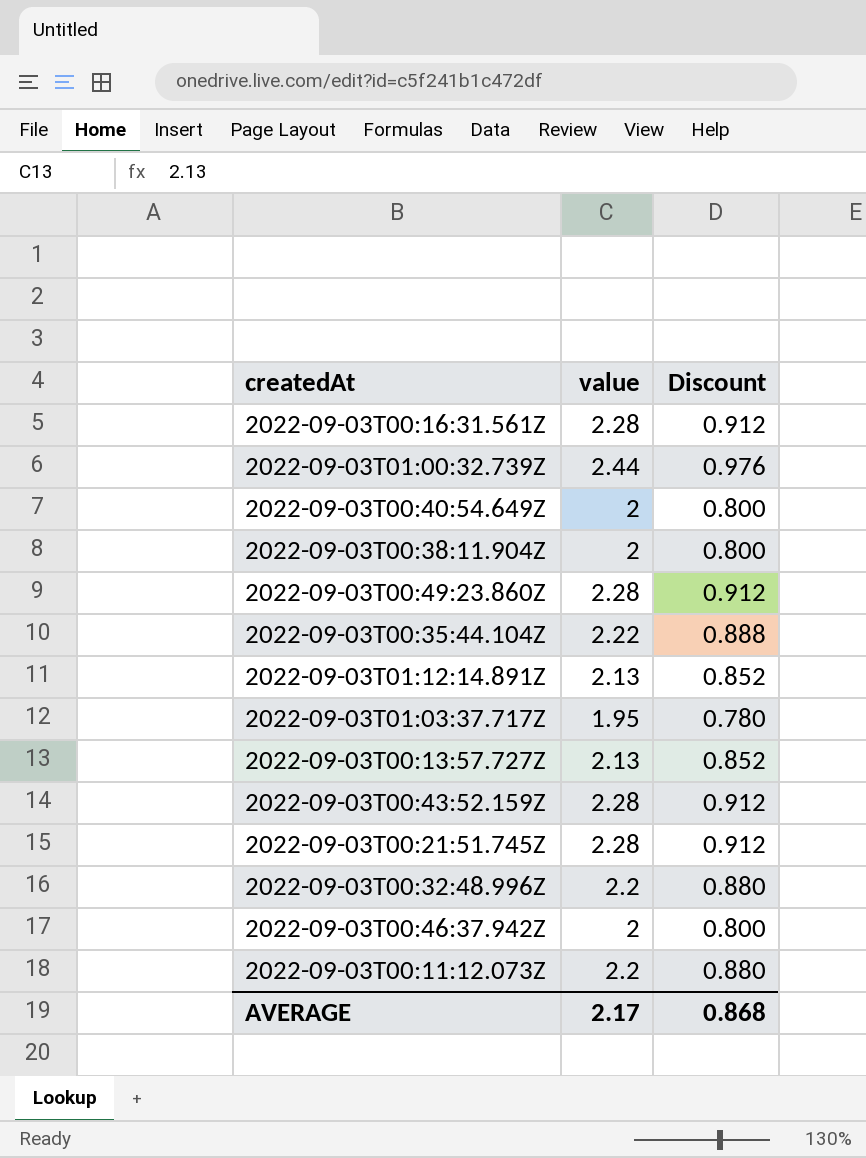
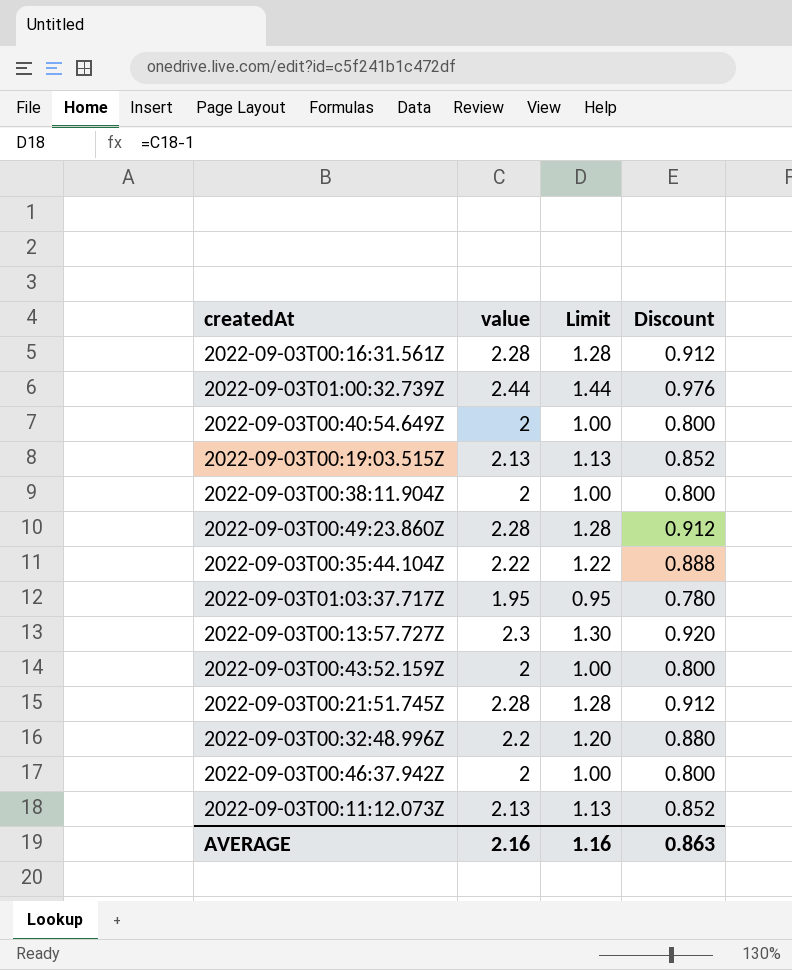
column Limit | formula: none -> [value] - 1
row 2022-09-03T01:12:14.891Z: 2.13 | 0.852 -> none
row 2022-09-03T00:19:03.515Z: none -> 2.13 | 1.13 | 0.852
2022-09-03T00:13:57.727Z | value: 2.13 -> 2.3
2022-09-03T00:13:57.727Z | Discount: 0.852 -> 0.920
2022-09-03T00:43:52.159Z | value: 2.28 -> 2
2022-09-03T00:43:52.159Z | Discount: 0.912 -> 0.800
2022-09-03T00:11:12.073Z | value: 2.2 -> 2.13
2022-09-03T00:11:12.073Z | Discount: 0.880 -> 0.852
AVERAGE | value: 2.17 -> 2.16
AVERAGE | Discount: 0.868 -> 0.863

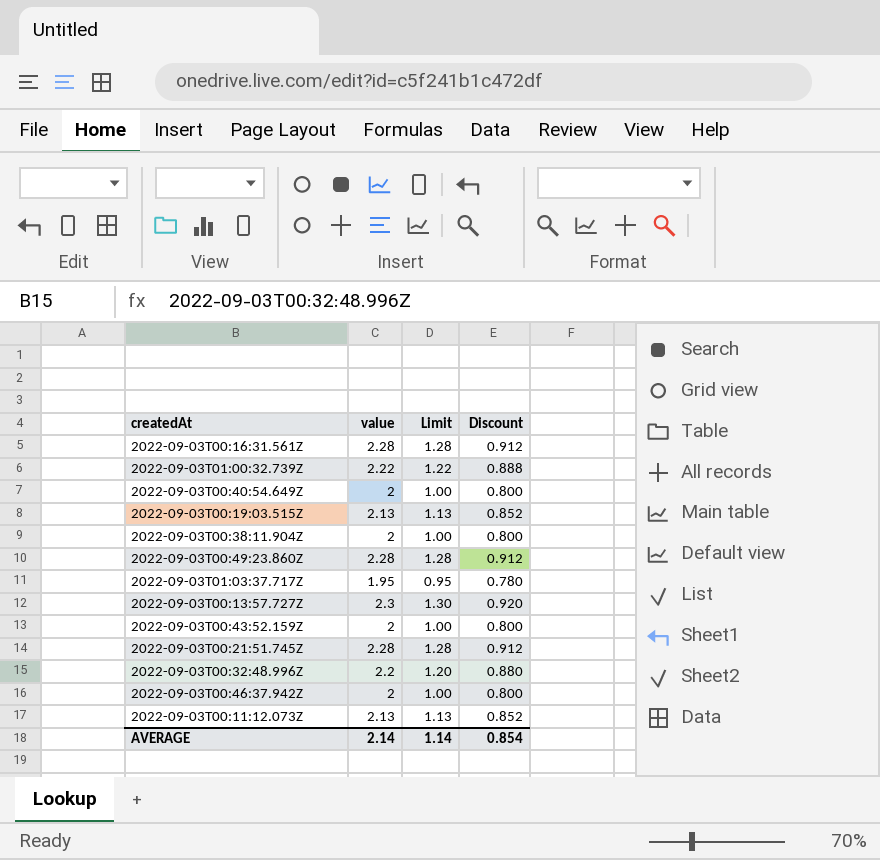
row 2022-09-03T00:35:44.104Z: 2.22 | 1.22 | 0.888 -> none
2022-09-03T01:00:32.739Z | value: 2.44 -> 2.22
2022-09-03T01:00:32.739Z | Limit: 1.44 -> 1.22
2022-09-03T01:00:32.739Z | Discount: 0.976 -> 0.888
AVERAGE | value: 2.16 -> 2.14
AVERAGE | Limit: 1.16 -> 1.14
AVERAGE | Discount: 0.863 -> 0.854

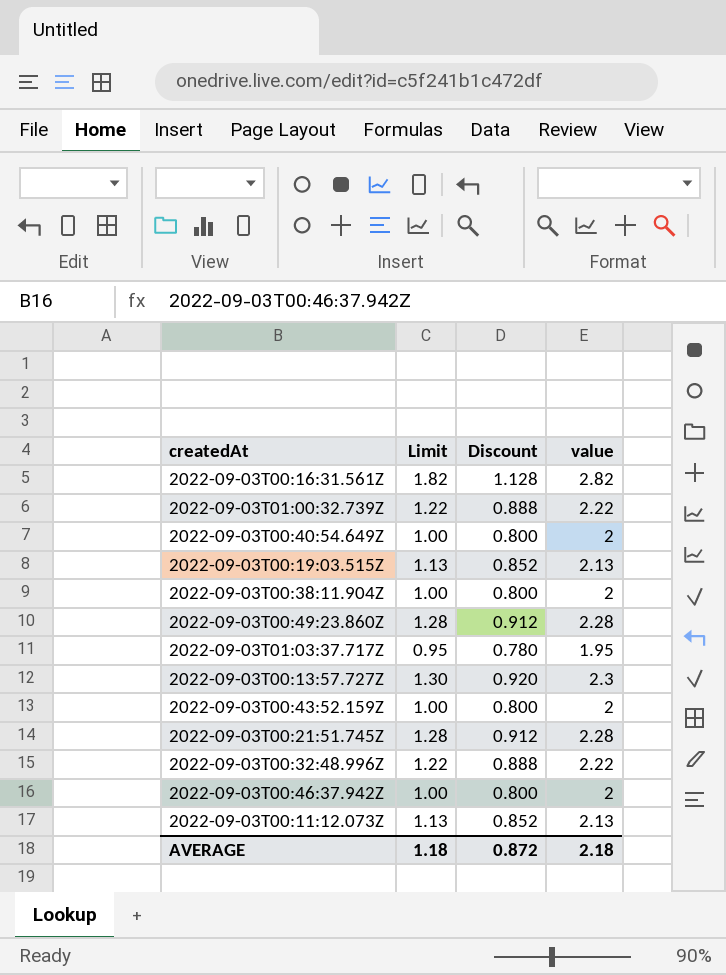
column value | position: 2 -> 4
2022-09-03T00:16:31.561Z | Limit: 1.28 -> 1.82
2022-09-03T00:16:31.561Z | Discount: 0.912 -> 1.128
2022-09-03T00:16:31.561Z | value: 2.28 -> 2.82
2022-09-03T00:32:48.996Z | Limit: 1.20 -> 1.22
2022-09-03T00:32:48.996Z | Discount: 0.880 -> 0.888
2022-09-03T00:32:48.996Z | value: 2.2 -> 2.22
AVERAGE | Limit: 1.14 -> 1.18
AVERAGE | Discount: 0.854 -> 0.872
AVERAGE | value: 2.14 -> 2.18

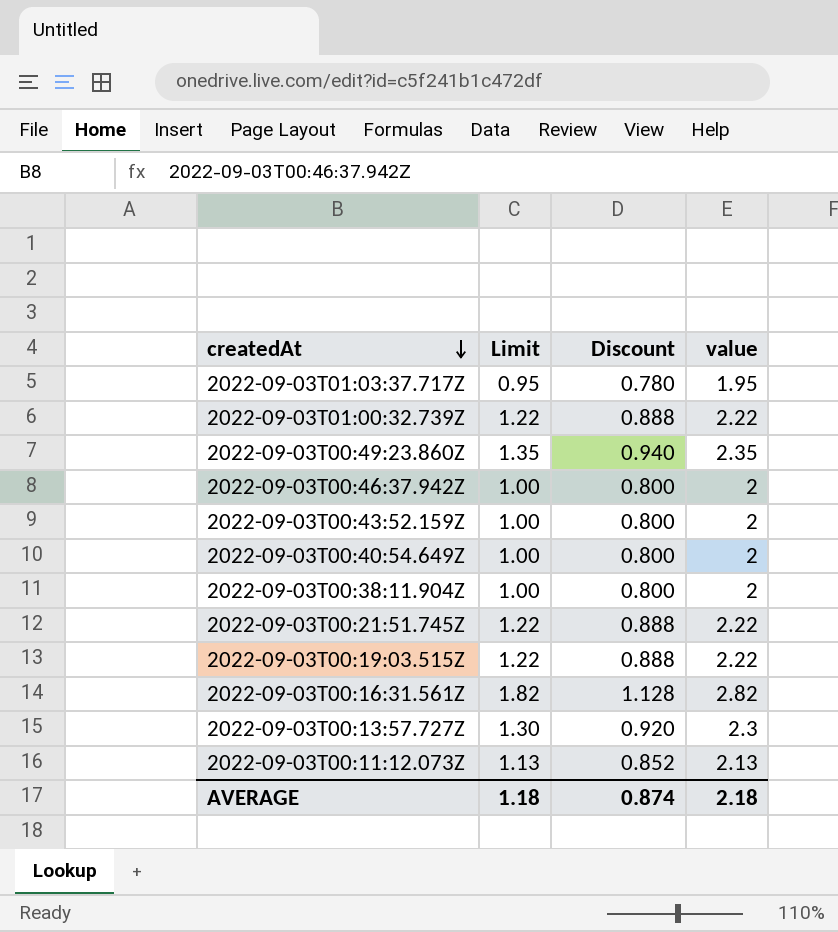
row order: none -> createdAt descending
row 2022-09-03T00:32:48.996Z: 1.22 | 0.888 | 2.22 -> none
2022-09-03T00:49:23.860Z | Limit: 1.28 -> 1.35
2022-09-03T00:49:23.860Z | Discount: 0.912 -> 0.940
2022-09-03T00:49:23.860Z | value: 2.28 -> 2.35
2022-09-03T00:21:51.745Z | Limit: 1.28 -> 1.22
2022-09-03T00:21:51.745Z | Discount: 0.912 -> 0.888
2022-09-03T00:21:51.745Z | value: 2.28 -> 2.22
2022-09-03T00:19:03.515Z | Limit: 1.13 -> 1.22
2022-09-03T00:19:03.515Z | Discount: 0.852 -> 0.888
2022-09-03T00:19:03.515Z | value: 2.13 -> 2.22
AVERAGE | Discount: 0.872 -> 0.874

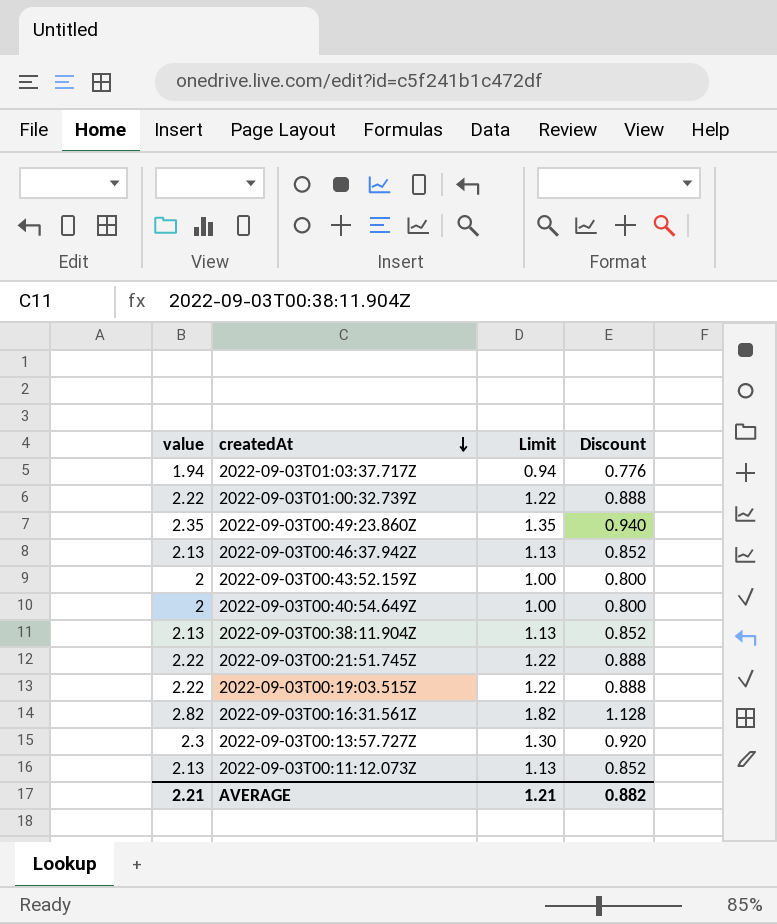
column value | position: 4 -> 1
2022-09-03T01:03:37.717Z | value: 1.95 -> 1.94
2022-09-03T01:03:37.717Z | Limit: 0.95 -> 0.94
2022-09-03T01:03:37.717Z | Discount: 0.780 -> 0.776
2022-09-03T00:46:37.942Z | value: 2 -> 2.13
2022-09-03T00:46:37.942Z | Limit: 1.00 -> 1.13
2022-09-03T00:46:37.942Z | Discount: 0.800 -> 0.852
2022-09-03T00:38:11.904Z | value: 2 -> 2.13
2022-09-03T00:38:11.904Z | Limit: 1.00 -> 1.13
2022-09-03T00:38:11.904Z | Discount: 0.800 -> 0.852
AVERAGE | value: 2.18 -> 2.21
AVERAGE | Limit: 1.18 -> 1.21
AVERAGE | Discount: 0.874 -> 0.882

